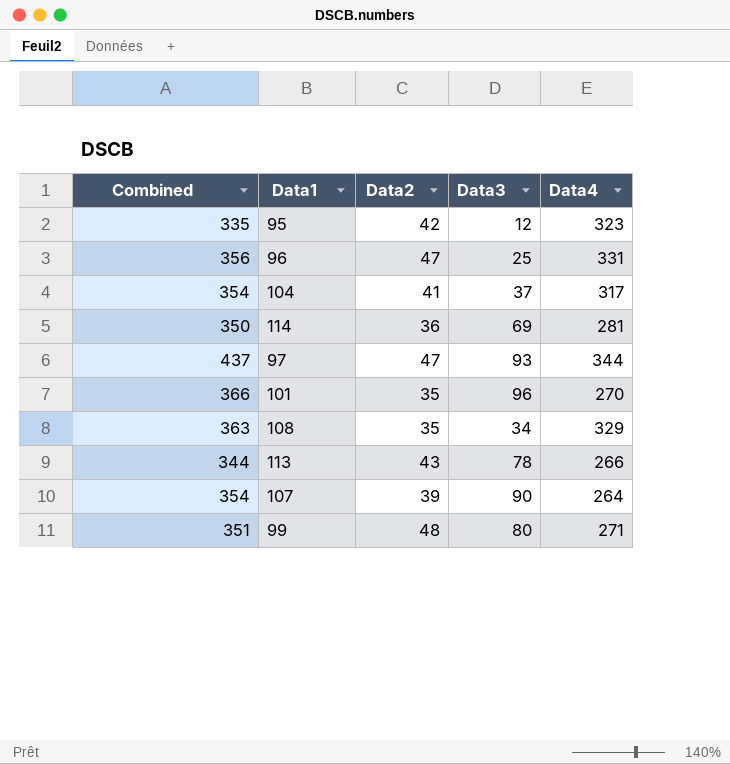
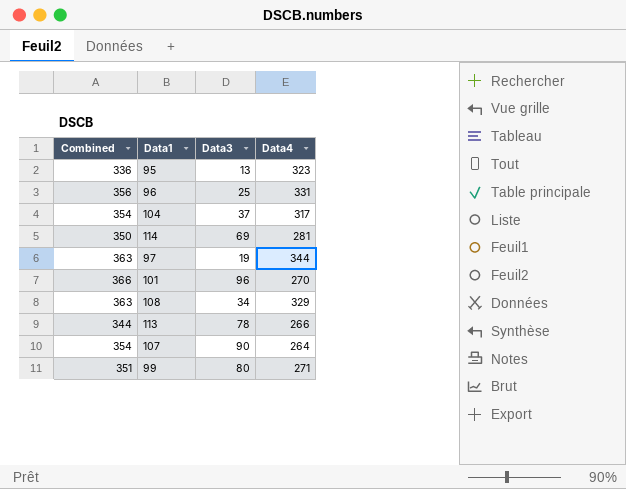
column Data2 | position: 3 -> none
95 | Combined: 335 -> 336
95 | Data3: 12 -> 13
97 | Combined: 437 -> 363
97 | Data3: 93 -> 19

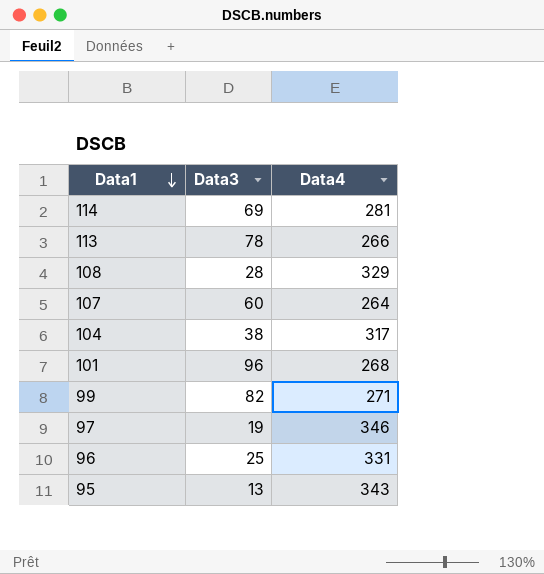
row order: none -> Data1 descending
column Combined | formula: [Data3] + [Data4] -> none
108 | Data3: 34 -> 28
107 | Data3: 90 -> 60
104 | Data3: 37 -> 38
101 | Data4: 270 -> 268
99 | Data3: 80 -> 82
97 | Data4: 344 -> 346
95 | Data4: 323 -> 343

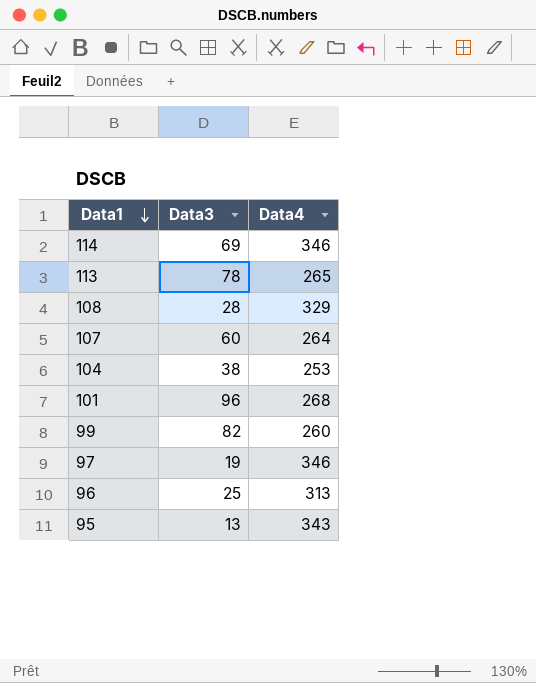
114 | Data4: 281 -> 346
113 | Data4: 266 -> 265
104 | Data4: 317 -> 253
99 | Data4: 271 -> 260
96 | Data4: 331 -> 313

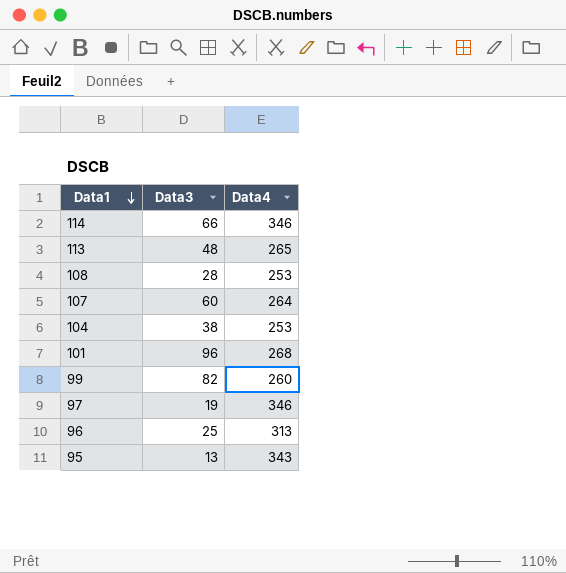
114 | Data3: 69 -> 66
113 | Data3: 78 -> 48
108 | Data4: 329 -> 253

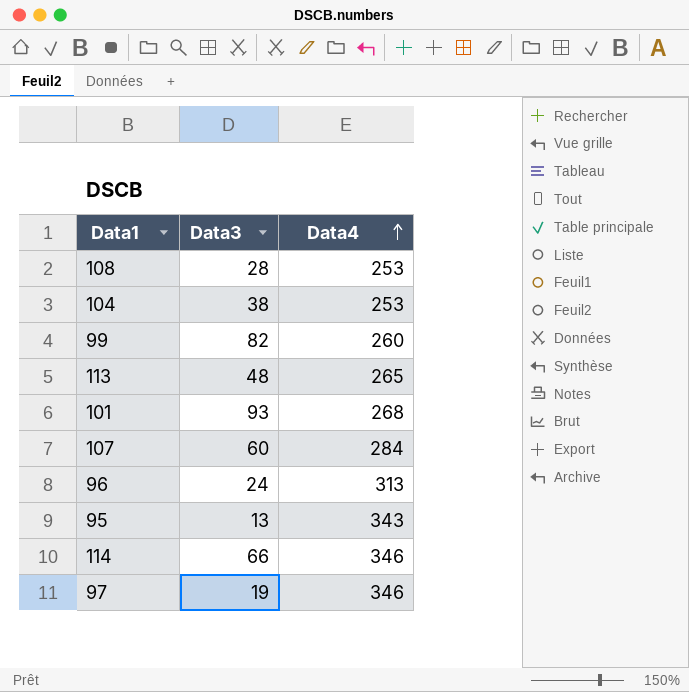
row order: Data1 descending -> Data4 ascending
101 | Data3: 96 -> 93
107 | Data4: 264 -> 284
96 | Data3: 25 -> 24

